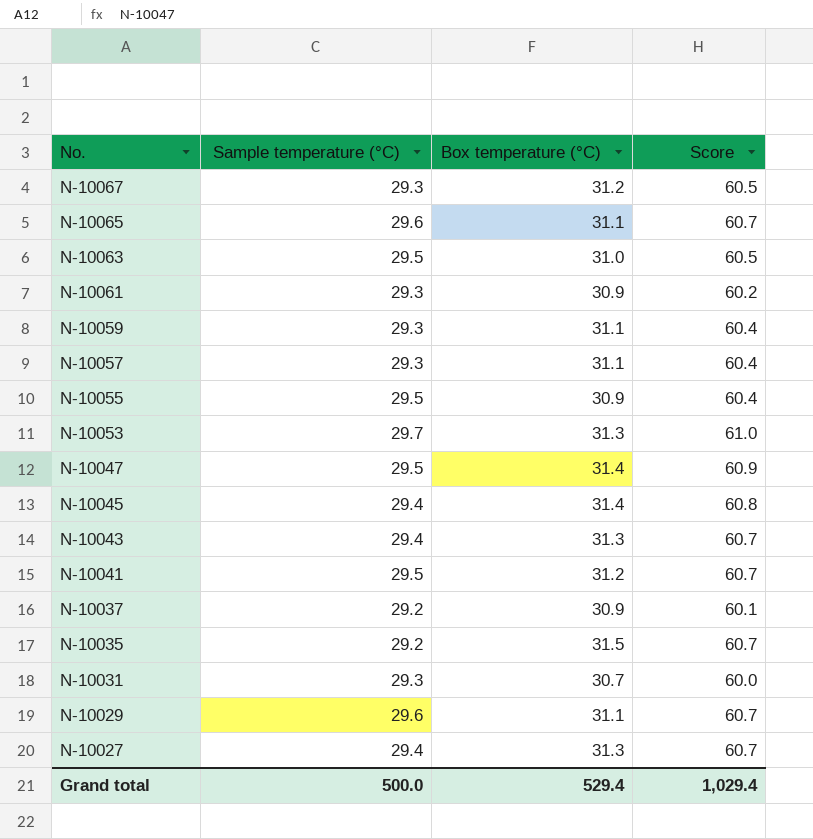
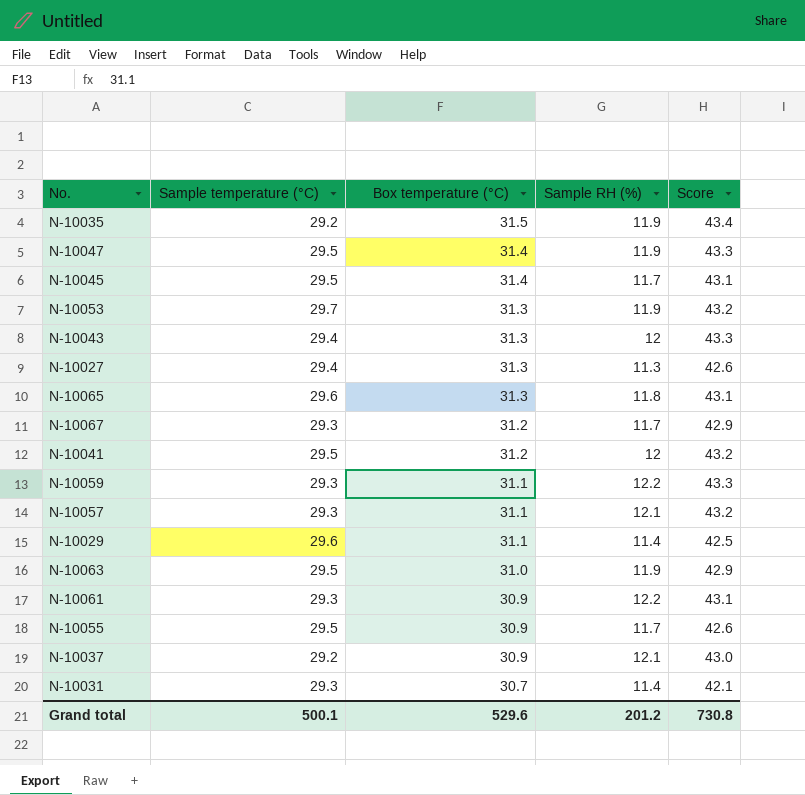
row order: No. descending -> Box temperature (°C) descending
column Sample RH (%) | position: none -> 4
column Score | formula: [Sample temperature (°C)] + [Box temperature (°C)] -> [Box temperature (°C)] + [Sample RH (%)]
N-10045 | Sample temperature (°C): 29.4 -> 29.5
N-10065 | Box temperature (°C): 31.1 -> 31.3
Grand total | Sample temperature (°C): 500.0 -> 500.1
Grand total | Box temperature (°C): 529.4 -> 529.6
Grand total | Score: 1,029.4 -> 730.8

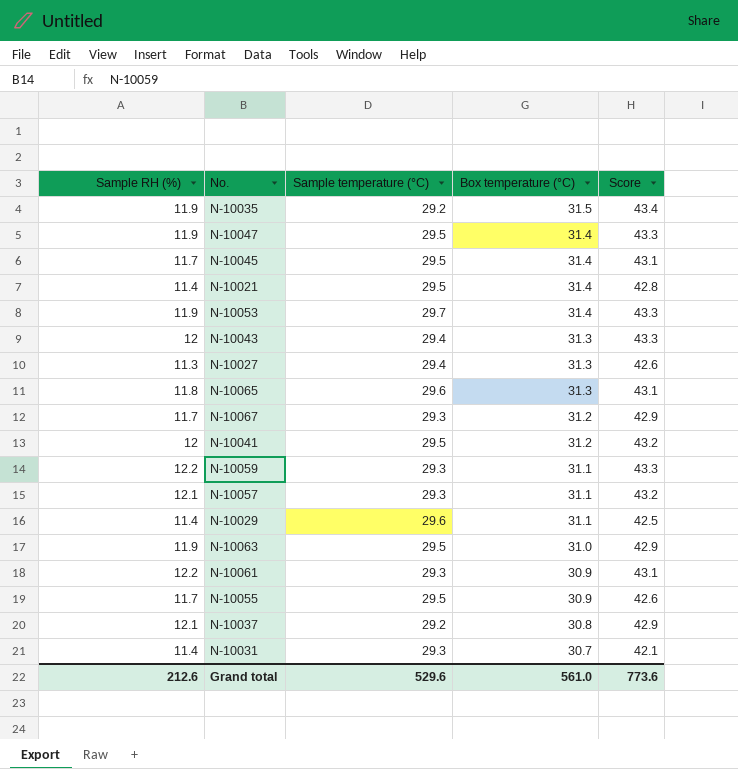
column Sample RH (%) | position: 4 -> 1
row N-10021: none -> 11.4 | 29.5 | 31.4 | 42.8
N-10053 | Box temperature (°C): 31.3 -> 31.4
N-10053 | Score: 43.2 -> 43.3
N-10037 | Box temperature (°C): 30.9 -> 30.8
N-10037 | Score: 43.0 -> 42.9
Grand total | Sample RH (%): 201.2 -> 212.6
Grand total | Sample temperature (°C): 500.1 -> 529.6
Grand total | Box temperature (°C): 529.6 -> 561.0
Grand total | Score: 730.8 -> 773.6

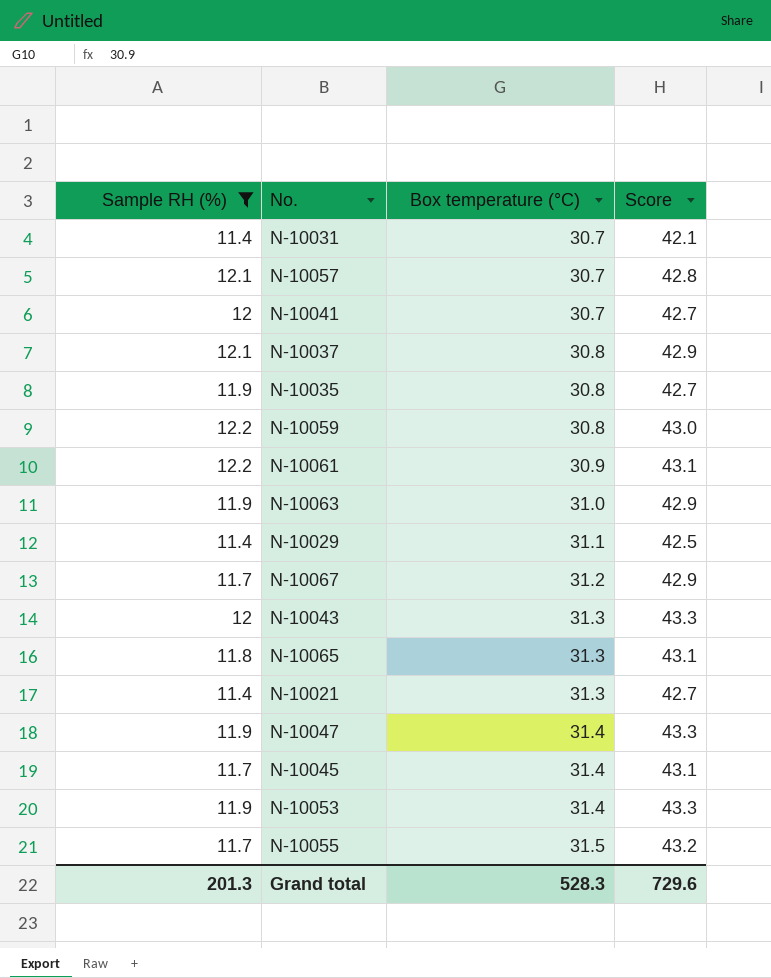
filter: none -> Sample RH (%) != 11.3
row order: Box temperature (°C) descending -> Box temperature (°C) ascending
column Sample temperature (°C) | position: 3 -> none
N-10057 | Box temperature (°C): 31.1 -> 30.7
N-10057 | Score: 43.2 -> 42.8
N-10041 | Box temperature (°C): 31.2 -> 30.7
N-10041 | Score: 43.2 -> 42.7
N-10035 | Box temperature (°C): 31.5 -> 30.8
N-10035 | Score: 43.4 -> 42.7
N-10059 | Box temperature (°C): 31.1 -> 30.8
N-10059 | Score: 43.3 -> 43.0
N-10021 | Box temperature (°C): 31.4 -> 31.3
N-10021 | Score: 42.8 -> 42.7
N-10055 | Box temperature (°C): 30.9 -> 31.5
N-10055 | Score: 42.6 -> 43.2
Grand total | Sample RH (%): 212.6 -> 201.3
Grand total | Box temperature (°C): 561.0 -> 528.3
Grand total | Score: 773.6 -> 729.6

